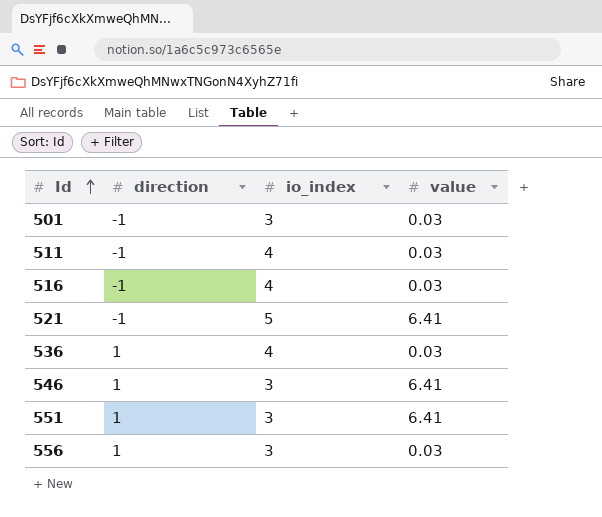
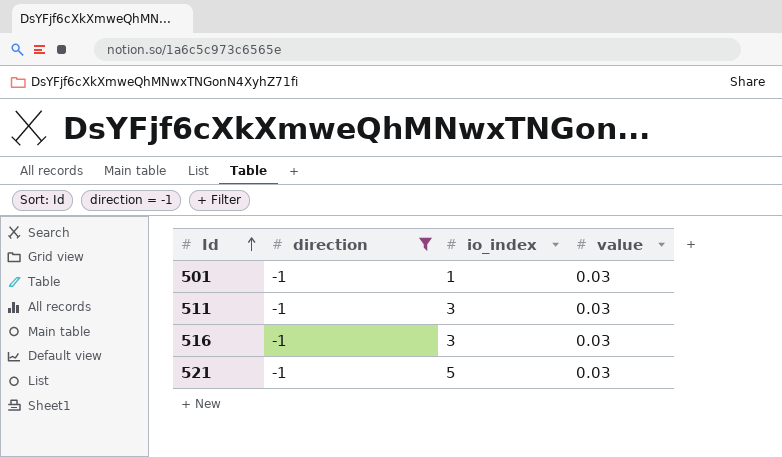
filter: none -> direction = -1
501 | io_index: 3 -> 1
511 | io_index: 4 -> 3
516 | io_index: 4 -> 3
521 | value: 6.41 -> 0.03

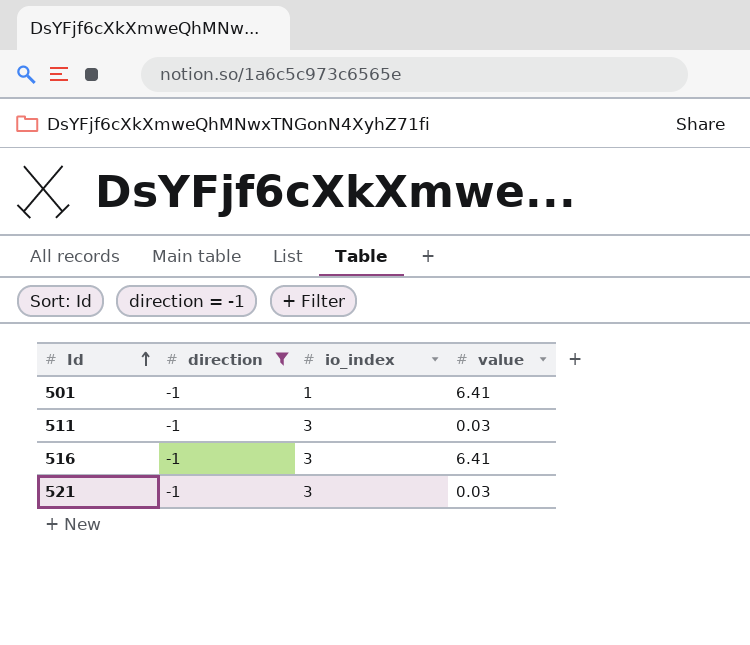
501 | value: 0.03 -> 6.41
516 | value: 0.03 -> 6.41
521 | io_index: 5 -> 3

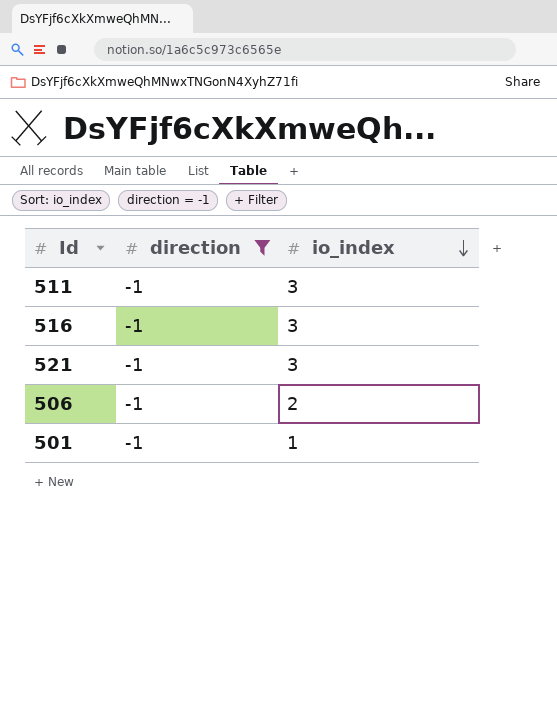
row order: Id ascending -> io_index descending
column value | position: 4 -> none
row 506: none -> -1 | 2

